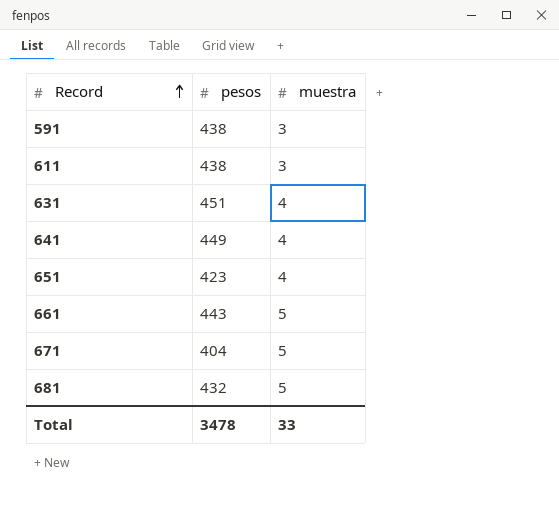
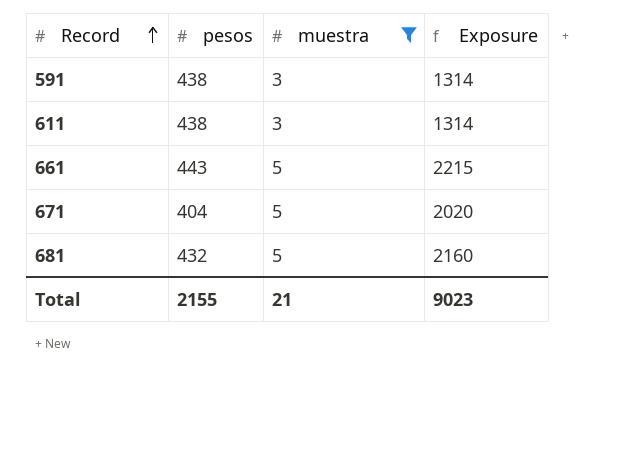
filter: none -> muestra != 4
column Exposure | formula: none -> [pesos] * [muestra]
Total | pesos: 3478 -> 2155
Total | muestra: 33 -> 21

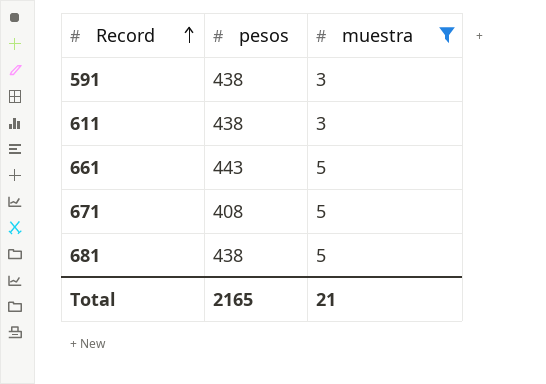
column Exposure | formula: [pesos] * [muestra] -> none
671 | pesos: 404 -> 408
681 | pesos: 432 -> 438
Total | pesos: 2155 -> 2165

